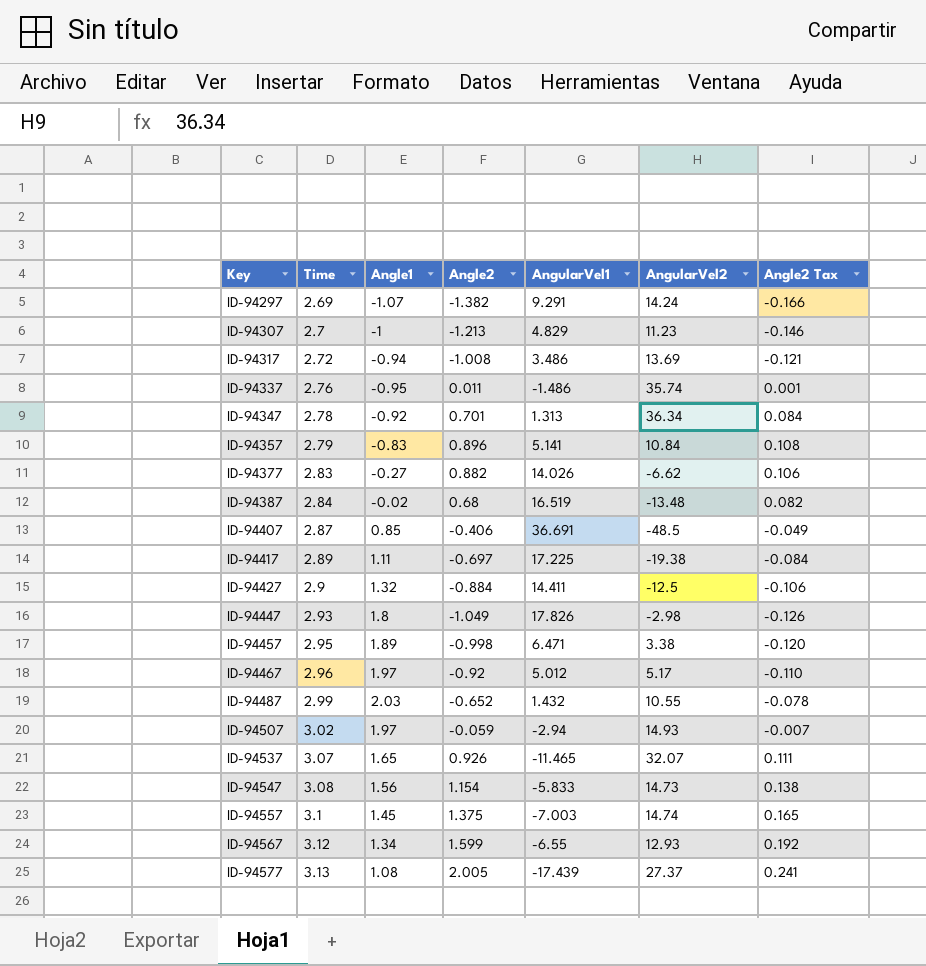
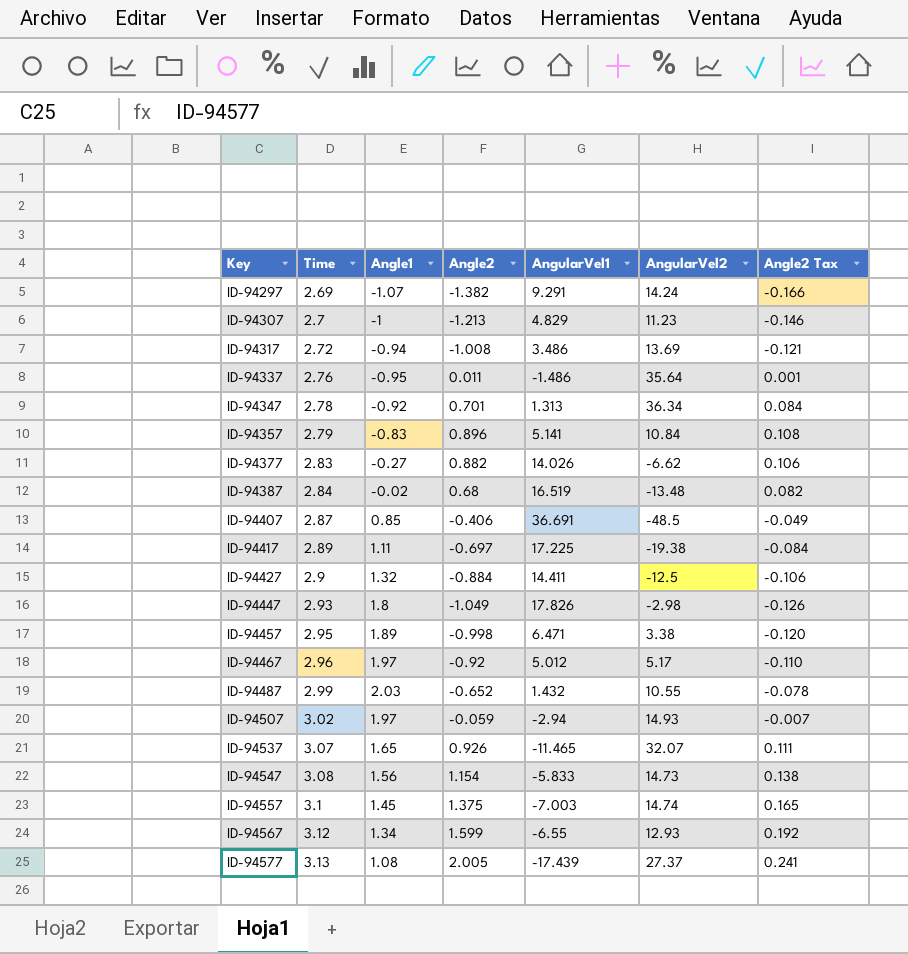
ID-94337 | AngularVel2: 35.74 -> 35.64

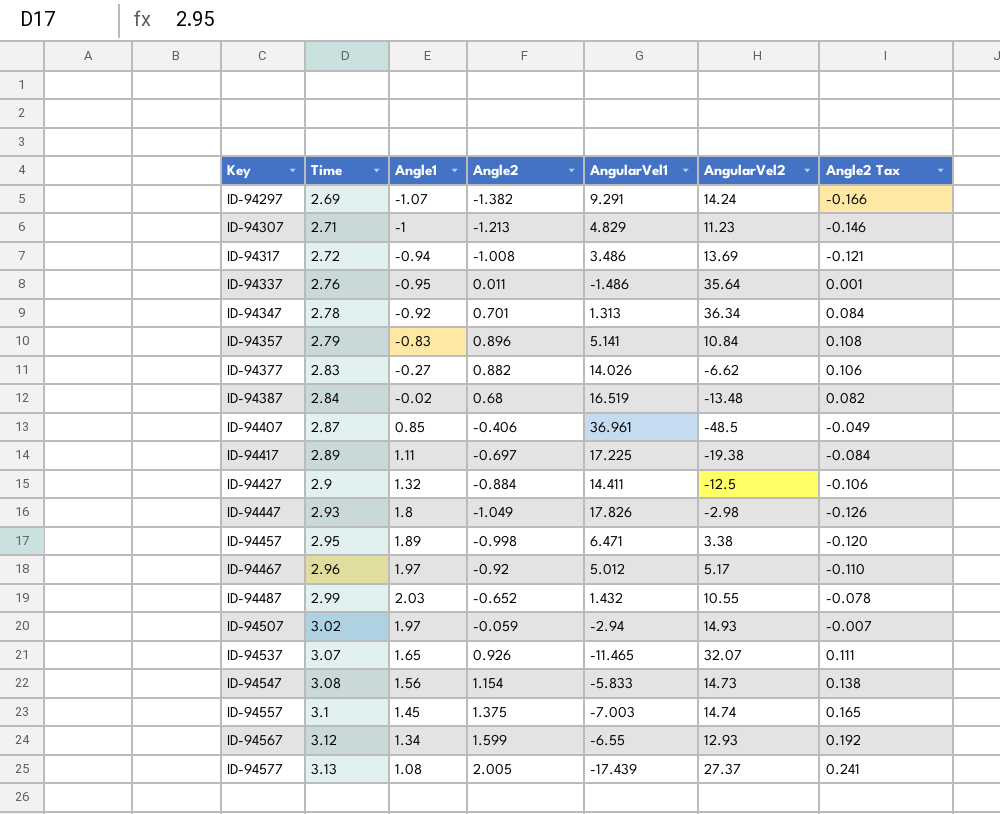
ID-94307 | Time: 2.7 -> 2.71
ID-94407 | AngularVel1: 36.691 -> 36.961

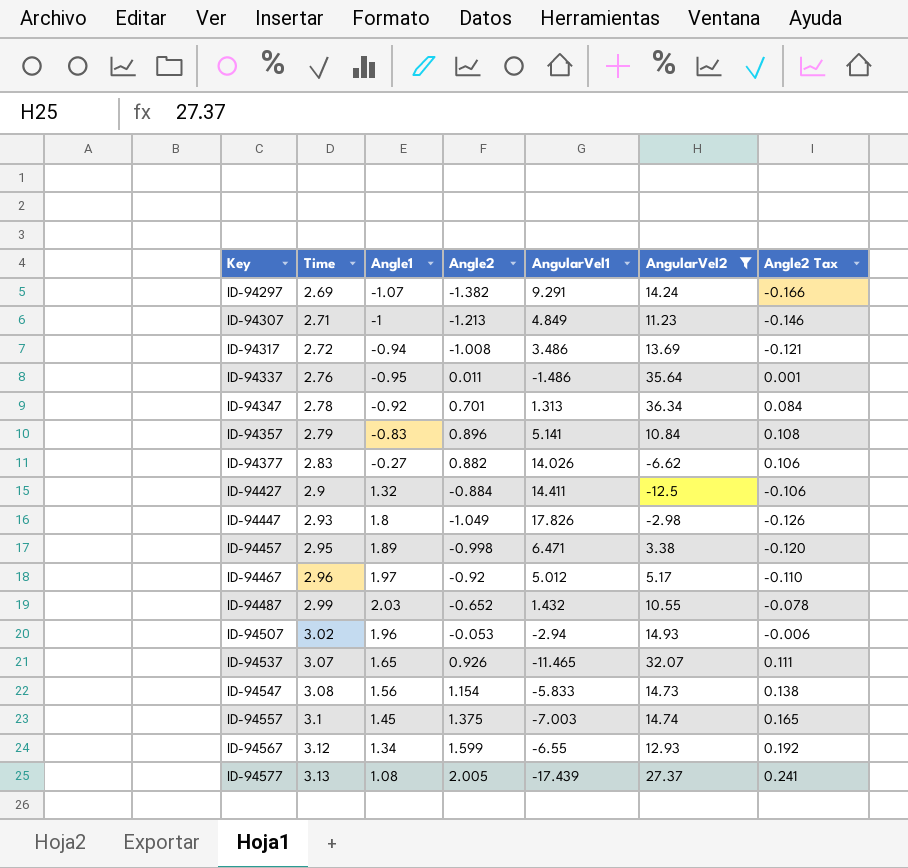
filter: none -> AngularVel2 >= -12.5
ID-94307 | AngularVel1: 4.829 -> 4.849
ID-94507 | Angle1: 1.97 -> 1.96
ID-94507 | Angle2: -0.059 -> -0.053
ID-94507 | Angle2 Tax: -0.007 -> -0.006

